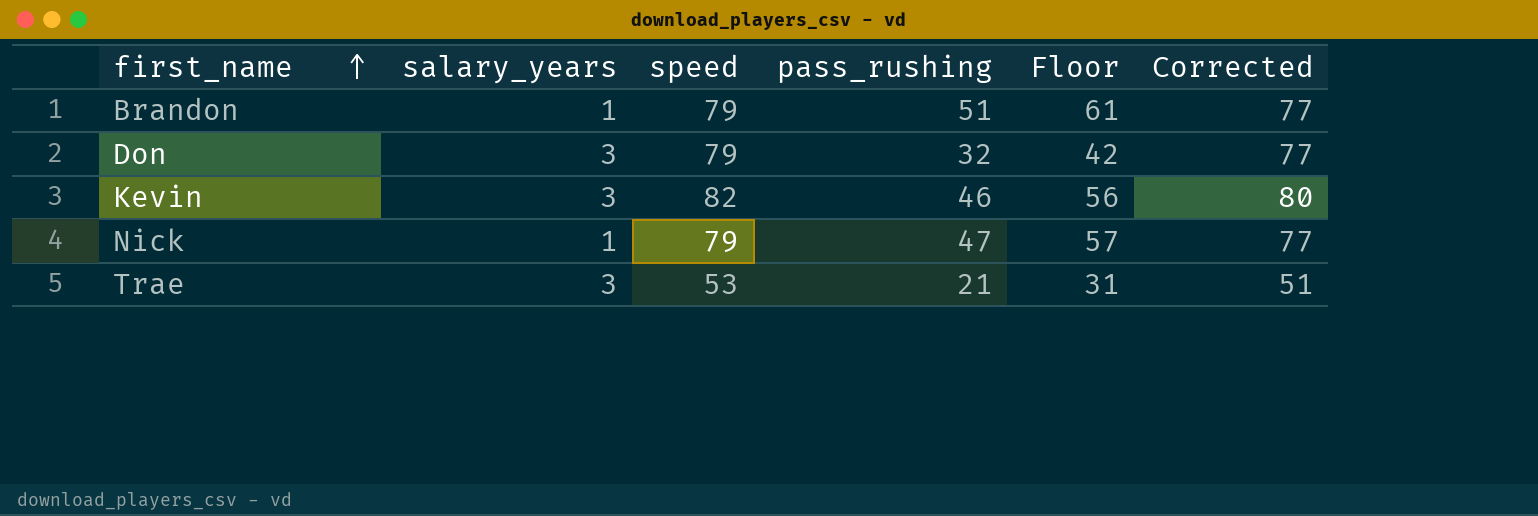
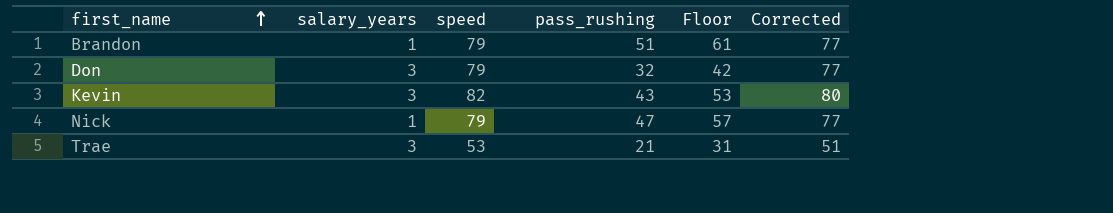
Kevin | pass_rushing: 46 -> 43
Kevin | Floor: 56 -> 53

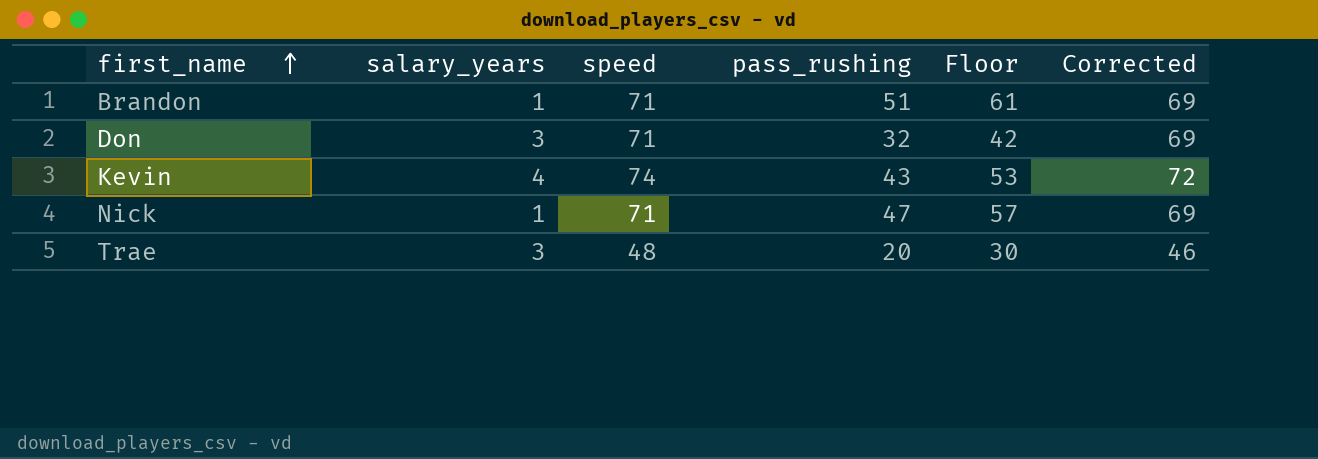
Brandon | speed: 79 -> 71
Brandon | Corrected: 77 -> 69
Don | speed: 79 -> 71
Don | Corrected: 77 -> 69
Kevin | salary_years: 3 -> 4
Kevin | speed: 82 -> 74
Kevin | Corrected: 80 -> 72
Nick | speed: 79 -> 71
Nick | Corrected: 77 -> 69
Trae | speed: 53 -> 48
Trae | pass_rushing: 21 -> 20
Trae | Floor: 31 -> 30
Trae | Corrected: 51 -> 46

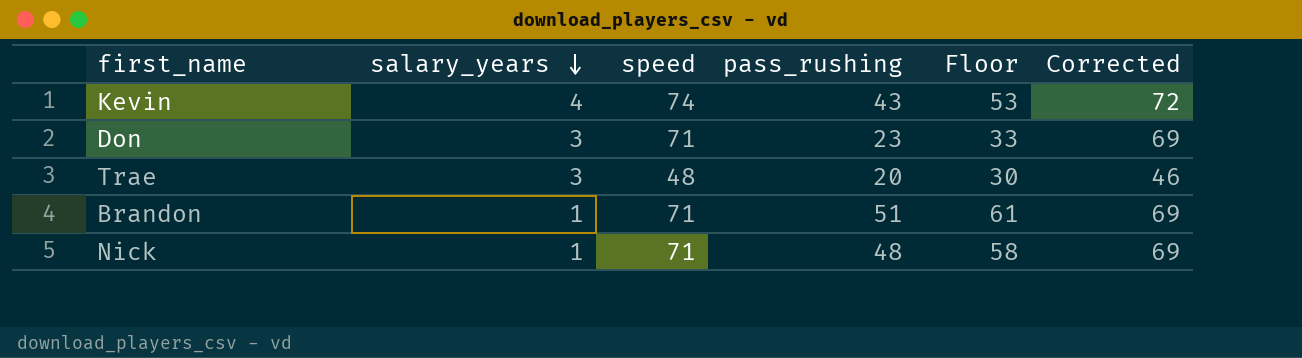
row order: first_name ascending -> salary_years descending
Don | pass_rushing: 32 -> 23
Don | Floor: 42 -> 33
Nick | pass_rushing: 47 -> 48
Nick | Floor: 57 -> 58

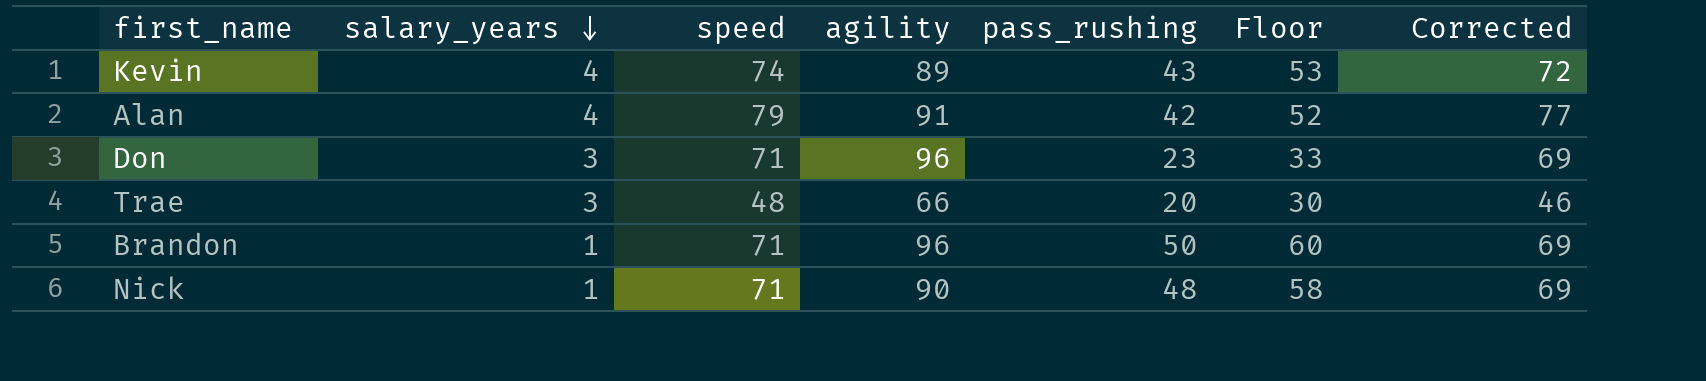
column agility | position: none -> 4
row Alan: none -> 4 | 79 | 91 | 42 | 52 | 77
Brandon | pass_rushing: 51 -> 50
Brandon | Floor: 61 -> 60

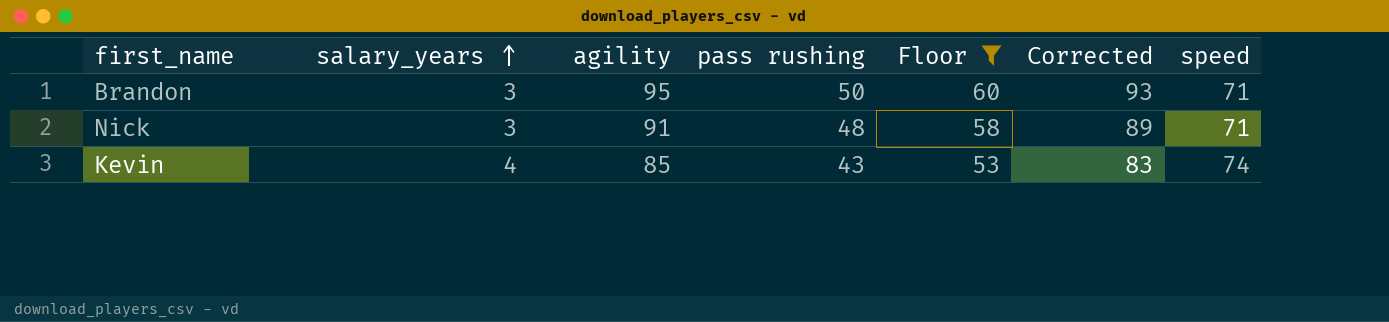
filter: none -> Floor >= 53
row order: salary_years descending -> salary_years ascending
column name: pass_rushing -> pass rushing
column Corrected | formula: [speed] - 2 -> [agility] - 2
column speed | position: 3 -> 7
Brandon | salary_years: 1 -> 3
Brandon | agility: 96 -> 95
Nick | salary_years: 1 -> 3
Nick | agility: 90 -> 91
Kevin | agility: 89 -> 85

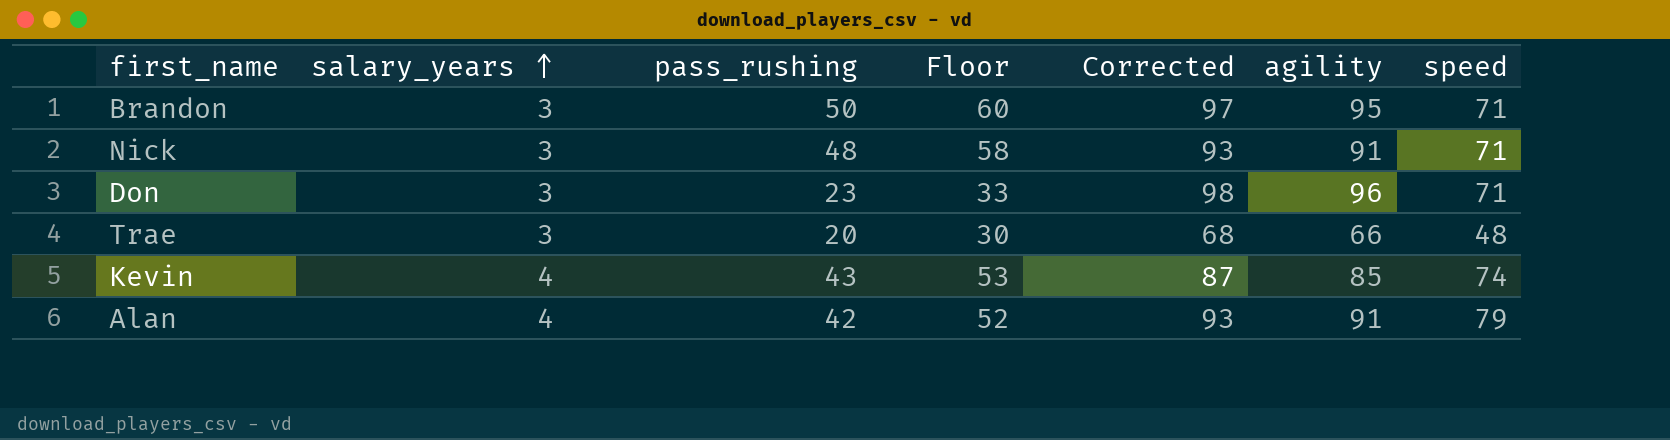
filter: Floor >= 53 -> none
column name: pass rushing -> pass_rushing
column Corrected | formula: [agility] - 2 -> [agility] + 2
column agility | position: 3 -> 6

